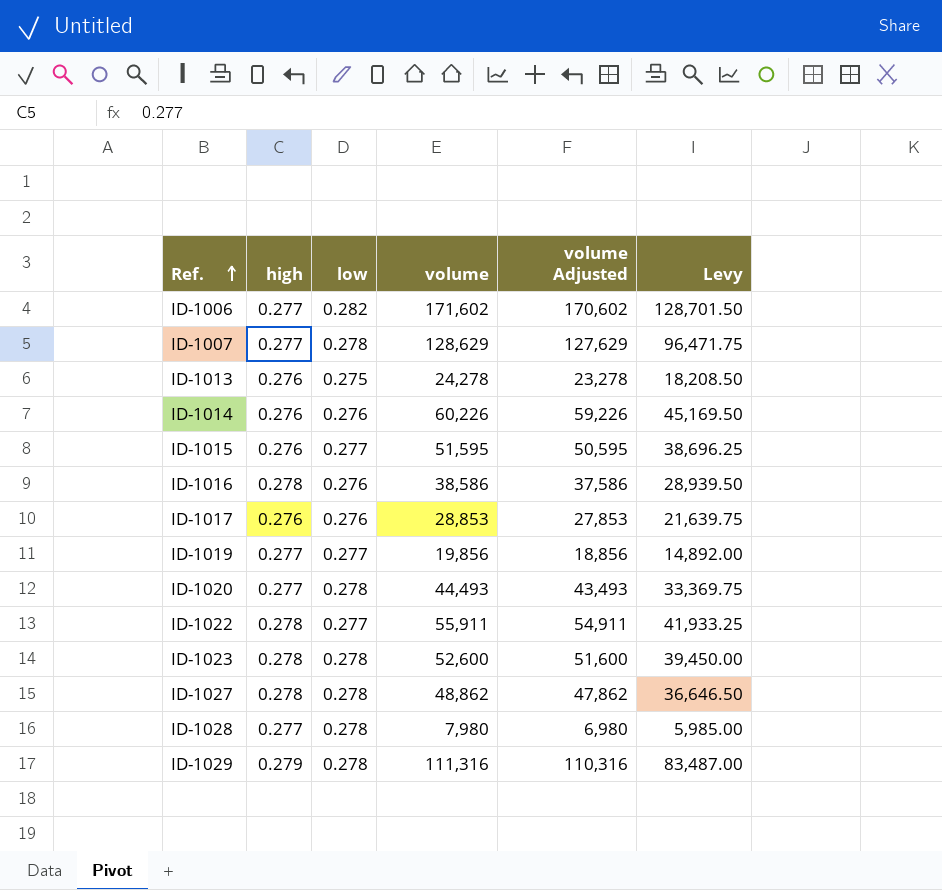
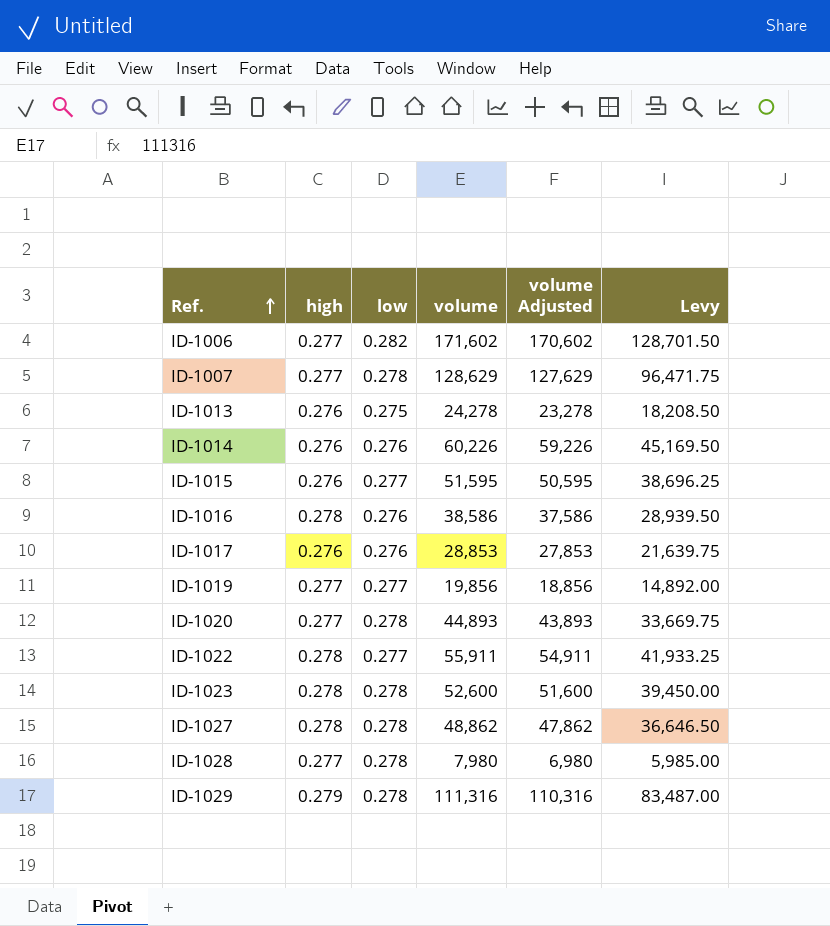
ID-1020 | volume: 44,493 -> 44,893
ID-1020 | volume Adjusted: 43,493 -> 43,893
ID-1020 | Levy: 33,369.75 -> 33,669.75

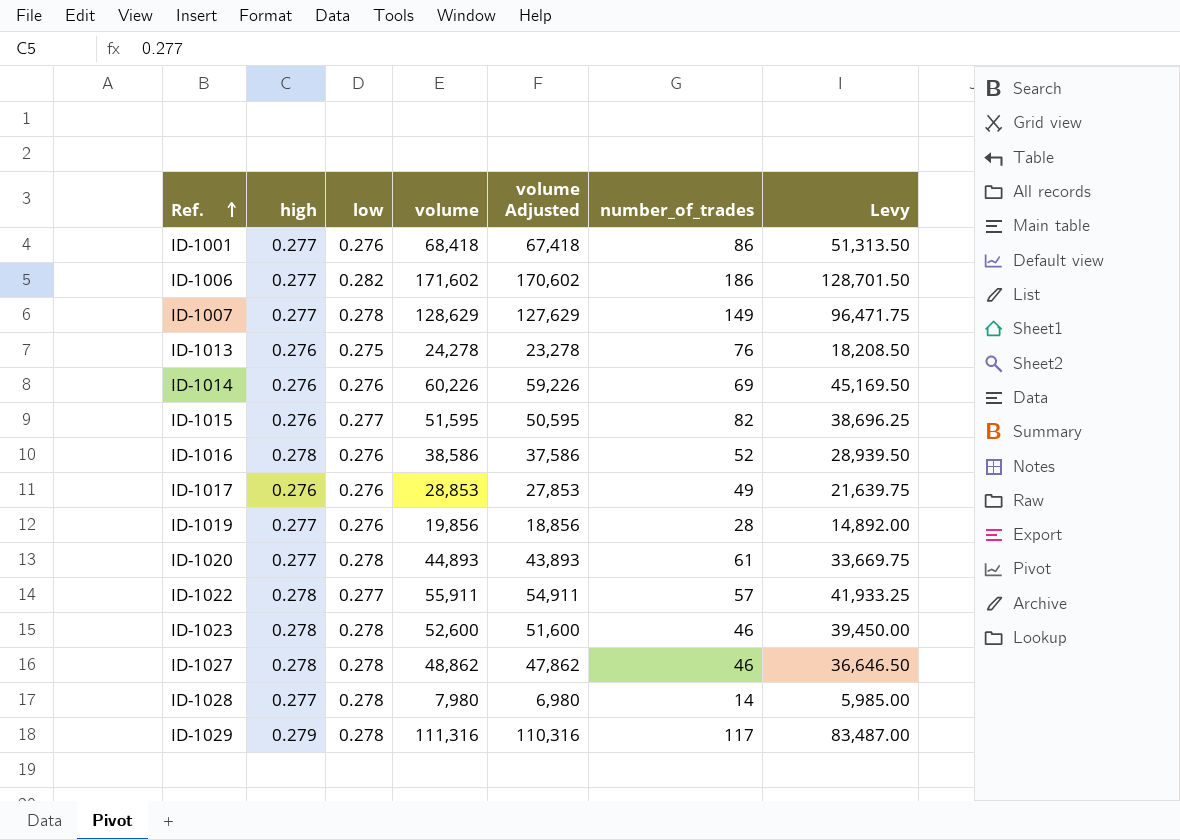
column number_of_trades | position: none -> 6
row ID-1001: none -> 0.277 | 0.276 | 68,418 | 67,418 | 86 | 51,313.50
ID-1019 | low: 0.277 -> 0.276

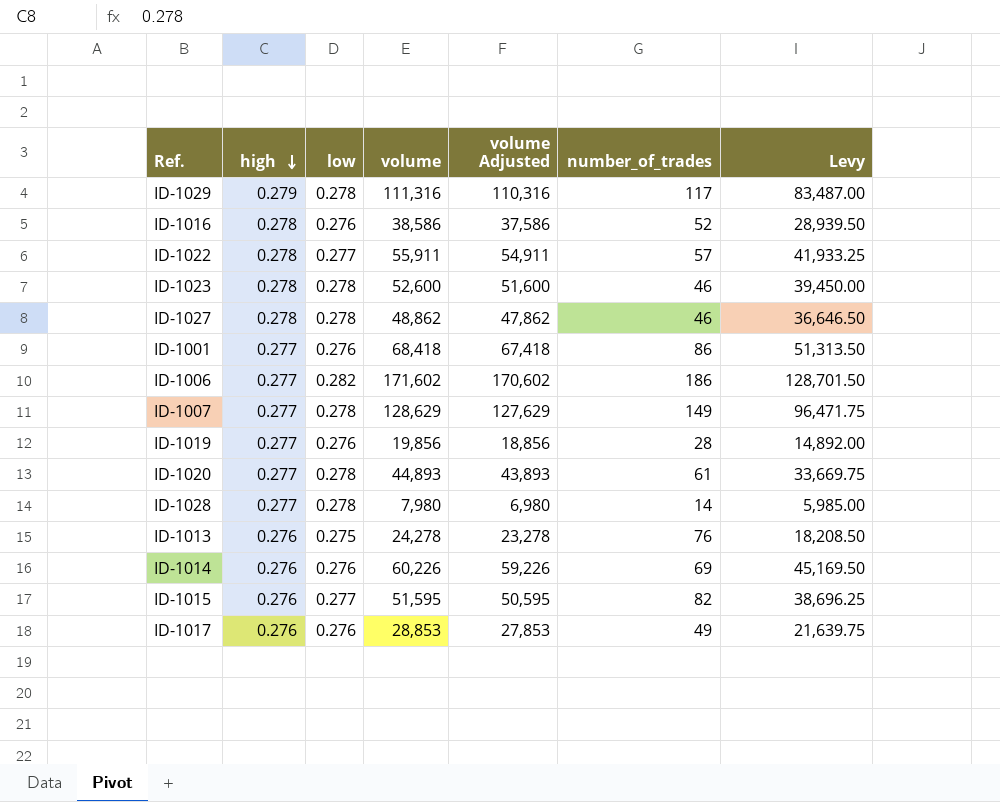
row order: Ref. ascending -> high descending

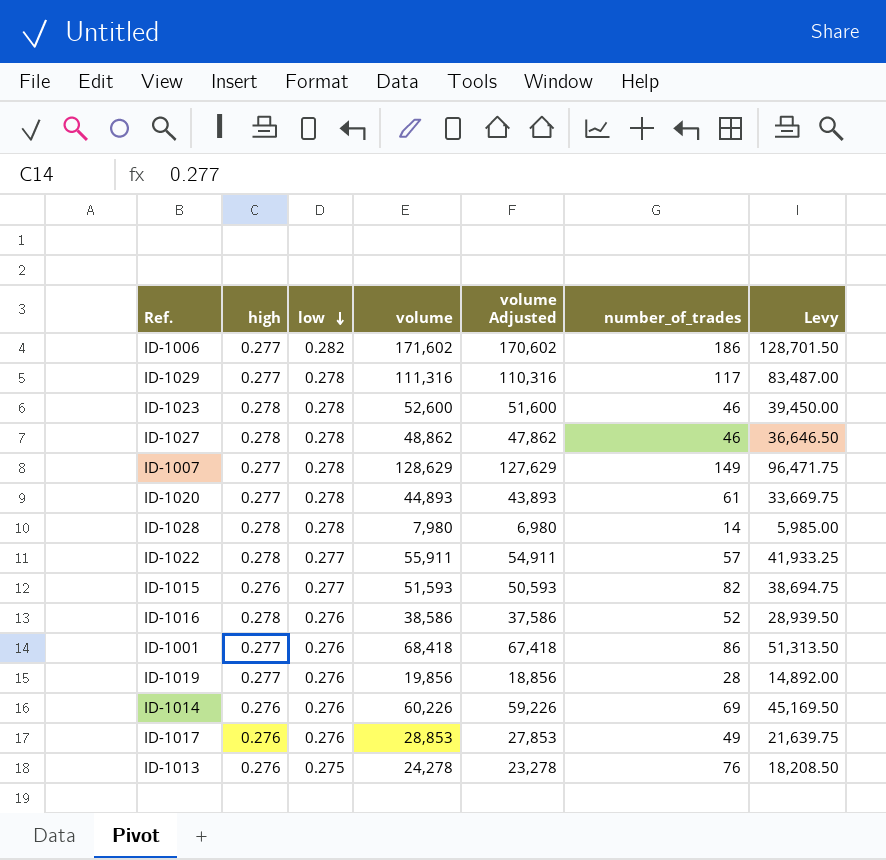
row order: high descending -> low descending
ID-1029 | high: 0.279 -> 0.277
ID-1028 | high: 0.277 -> 0.278
ID-1015 | volume: 51,595 -> 51,593
ID-1015 | volume Adjusted: 50,595 -> 50,593
ID-1015 | Levy: 38,696.25 -> 38,694.75

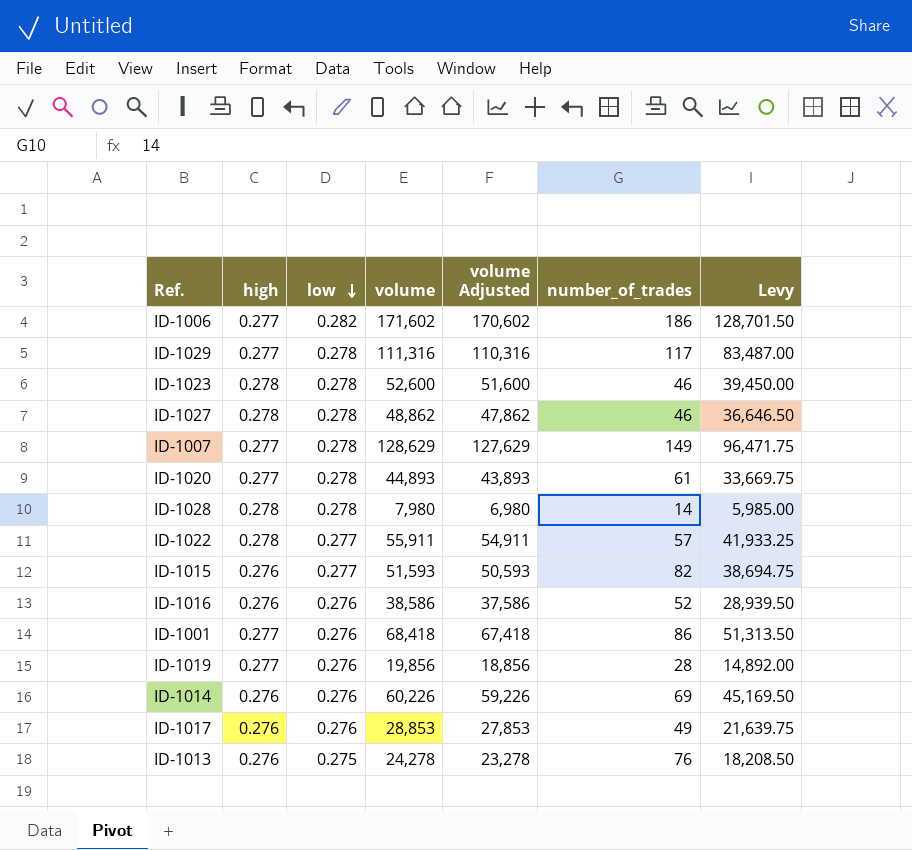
ID-1016 | high: 0.278 -> 0.276

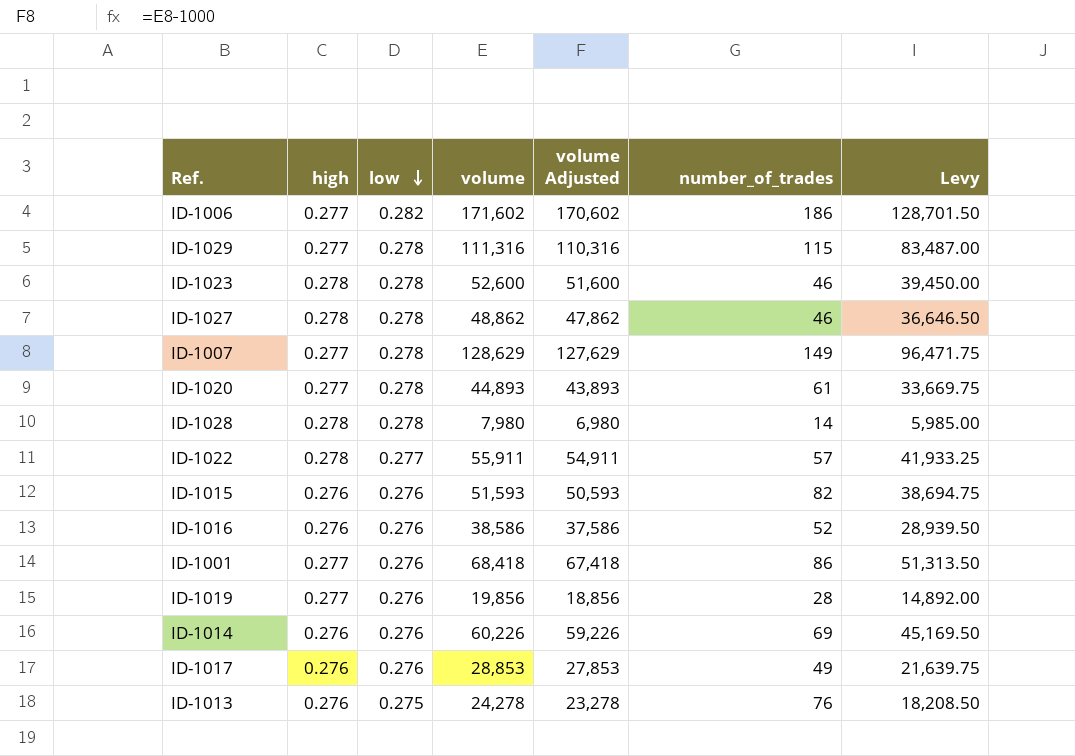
ID-1029 | number_of_trades: 117 -> 115
ID-1015 | low: 0.277 -> 0.276

